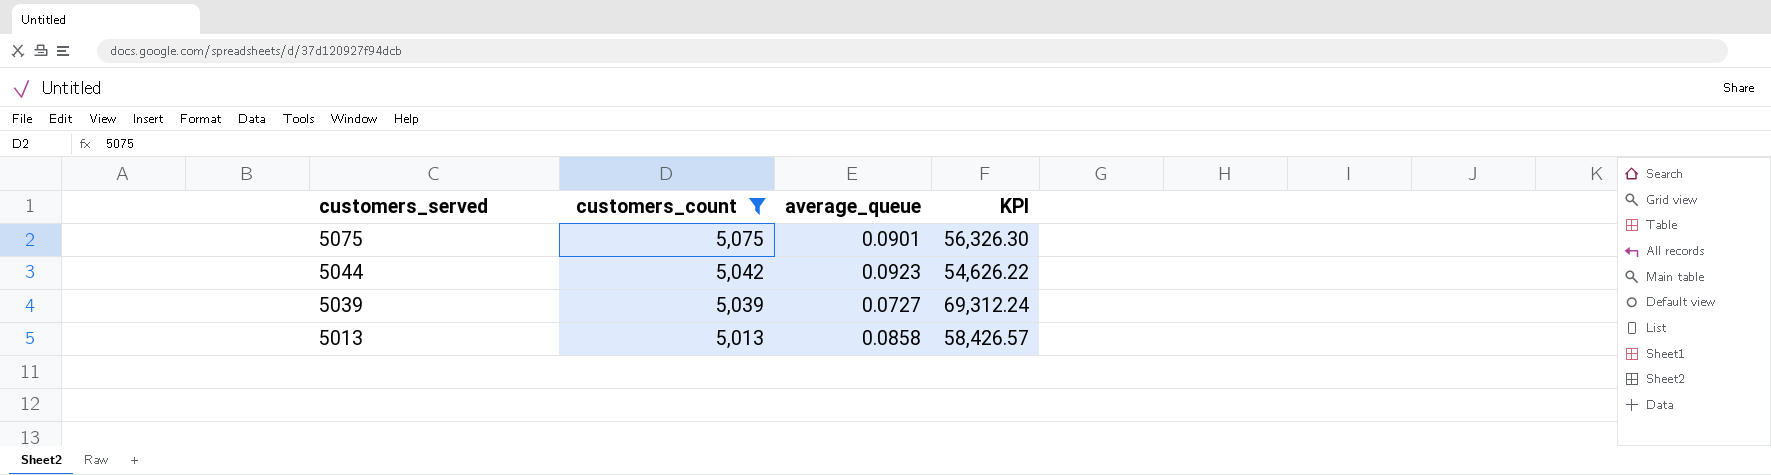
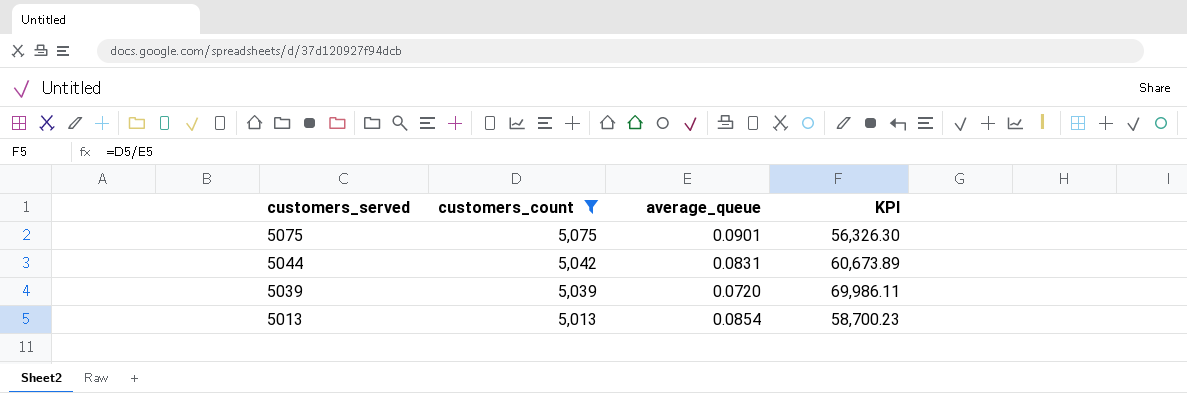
5044 | average_queue: 0.0923 -> 0.0831
5044 | KPI: 54,626.22 -> 60,673.89
5039 | average_queue: 0.0727 -> 0.0720
5039 | KPI: 69,312.24 -> 69,986.11
5013 | average_queue: 0.0858 -> 0.0854
5013 | KPI: 58,426.57 -> 58,700.23

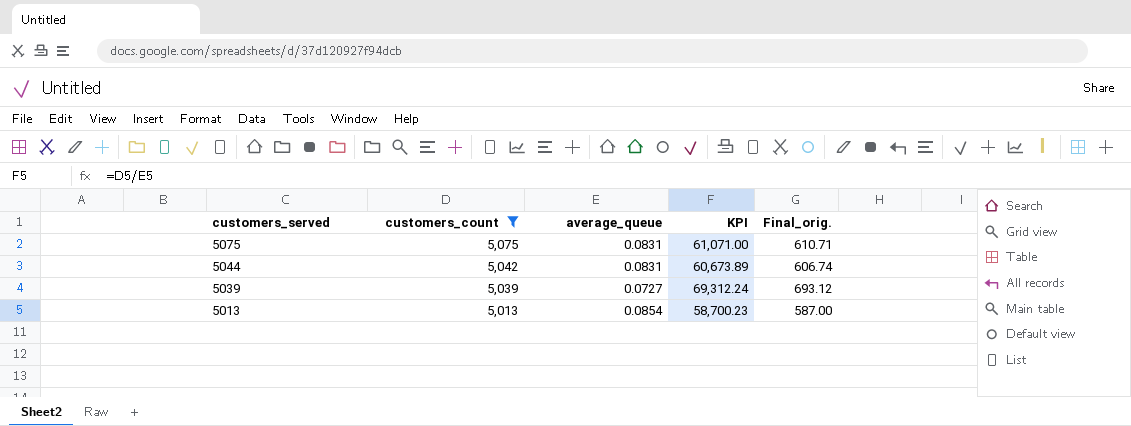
column Final_orig. | formula: none -> [KPI] * 0.01
5075 | average_queue: 0.0901 -> 0.0831
5075 | KPI: 56,326.30 -> 61,071.00
5039 | average_queue: 0.0720 -> 0.0727
5039 | KPI: 69,986.11 -> 69,312.24

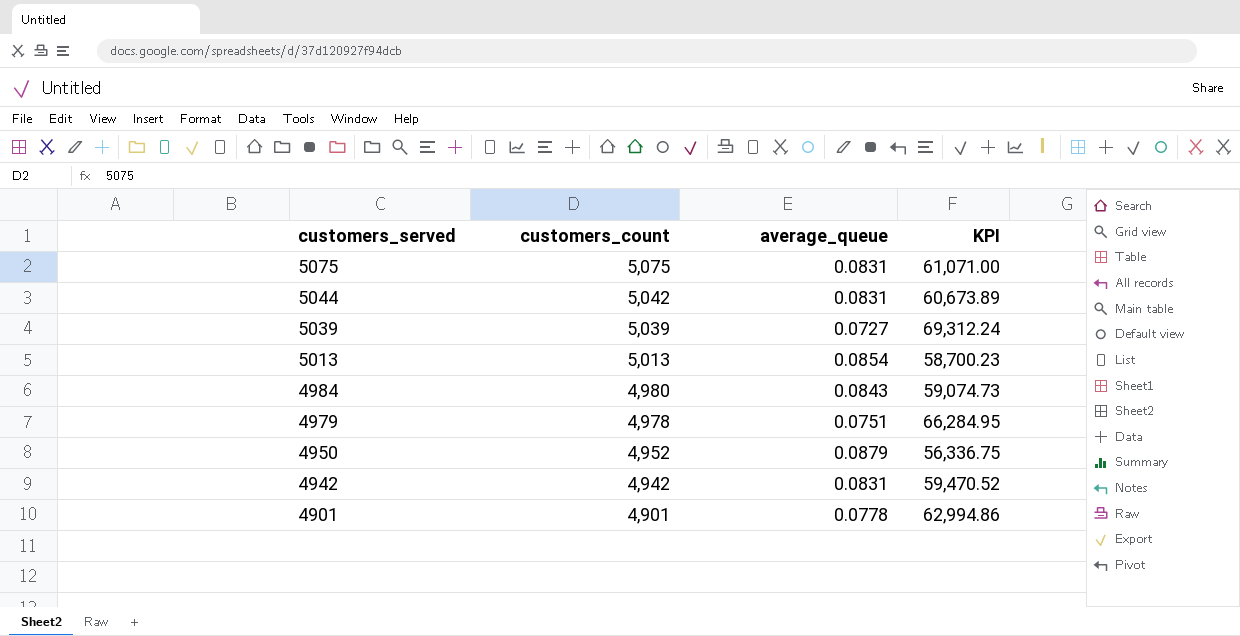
filter: customers_count >= 5,013 -> none
column Final_orig. | formula: [KPI] * 0.01 -> none

